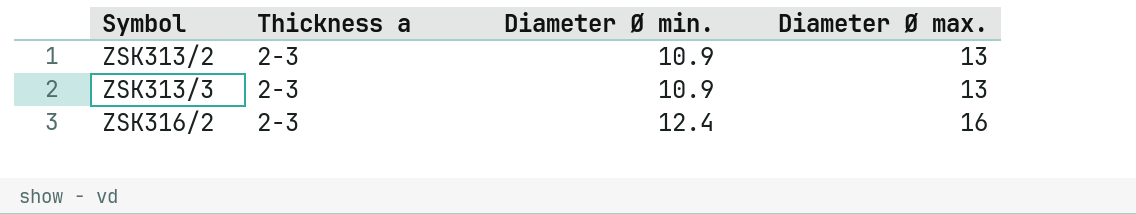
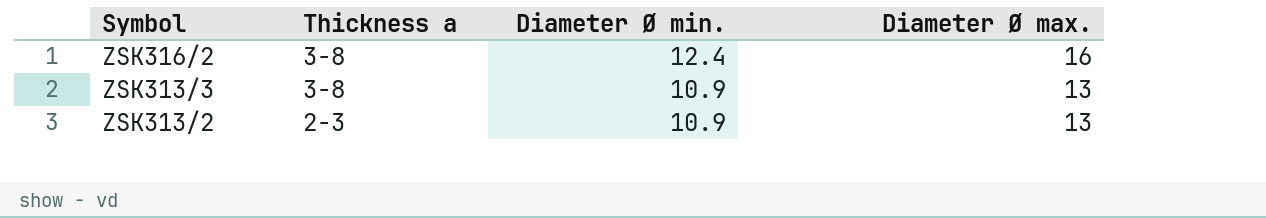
row order: Symbol ascending -> Symbol descending
ZSK316/2 | Thickness a: 2-3 -> 3-8
ZSK313/3 | Thickness a: 2-3 -> 3-8

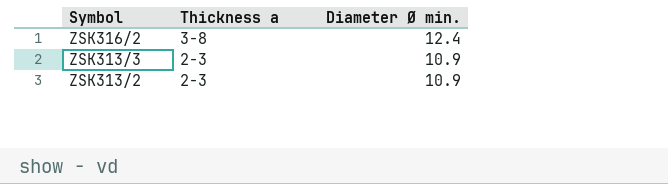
column Diameter Ø max. | position: 4 -> none
ZSK313/3 | Thickness a: 3-8 -> 2-3

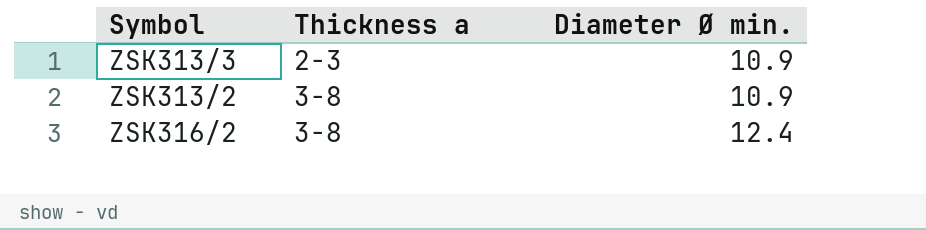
row order: Symbol descending -> Thickness a ascending
ZSK313/2 | Thickness a: 2-3 -> 3-8

